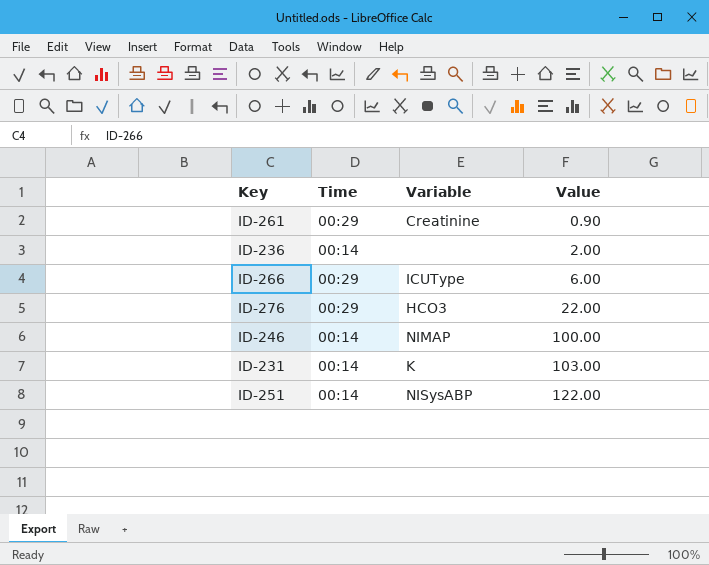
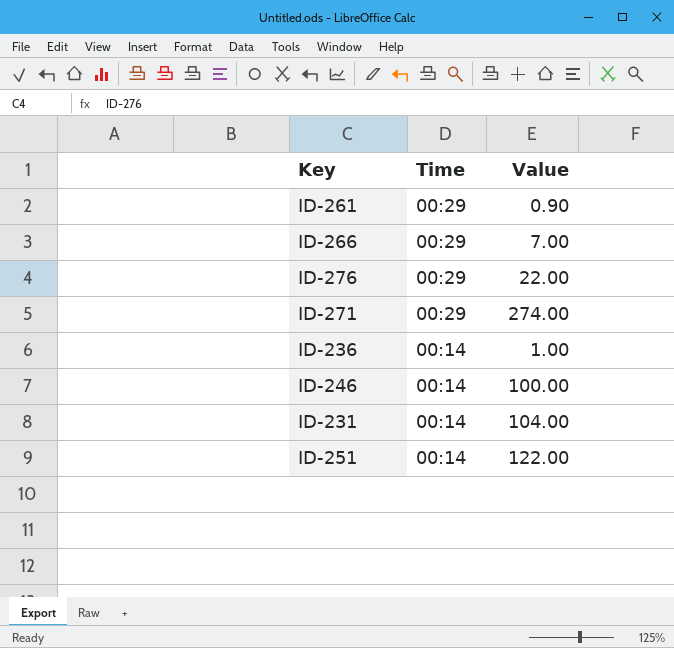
row order: Value ascending -> Time descending
column Variable | position: 3 -> none
ID-266 | Value: 6.00 -> 7.00
row ID-271: none -> 00:29 | 274.00
ID-236 | Value: 2.00 -> 1.00
ID-231 | Value: 103.00 -> 104.00

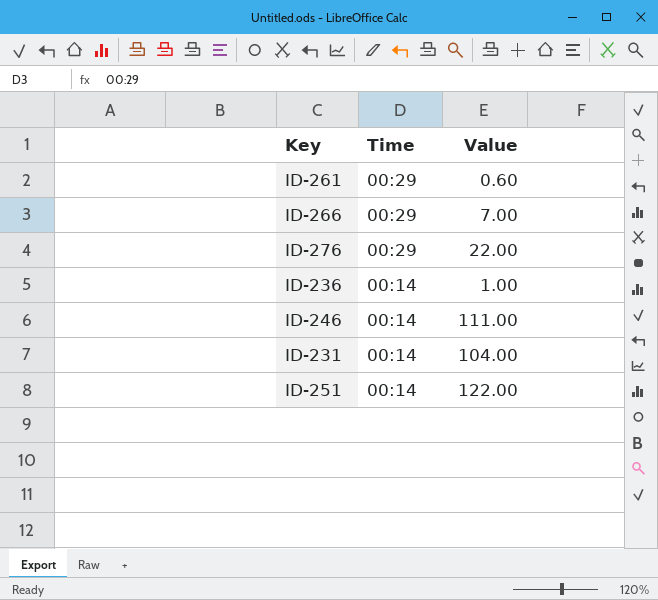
row ID-271: 00:29 | 274.00 -> none
ID-261 | Value: 0.90 -> 0.60
ID-246 | Value: 100.00 -> 111.00

